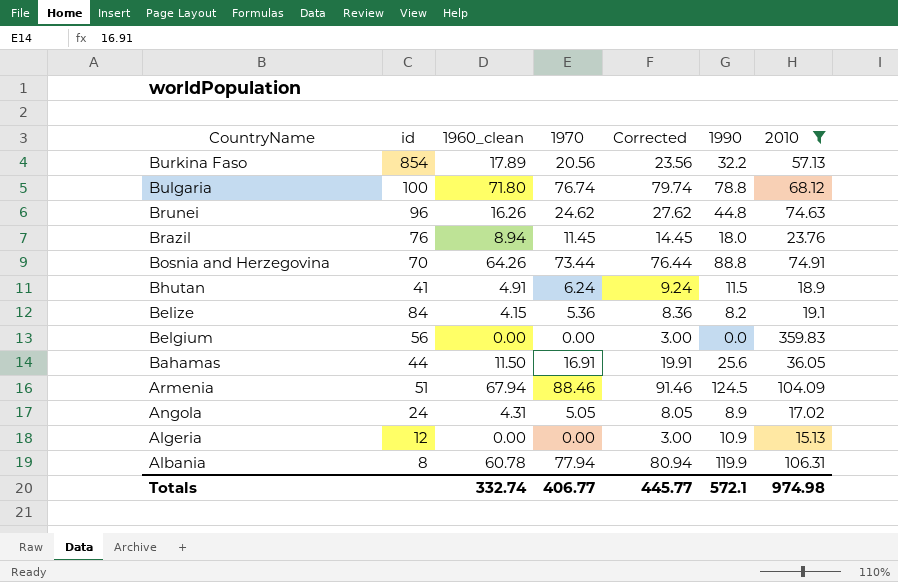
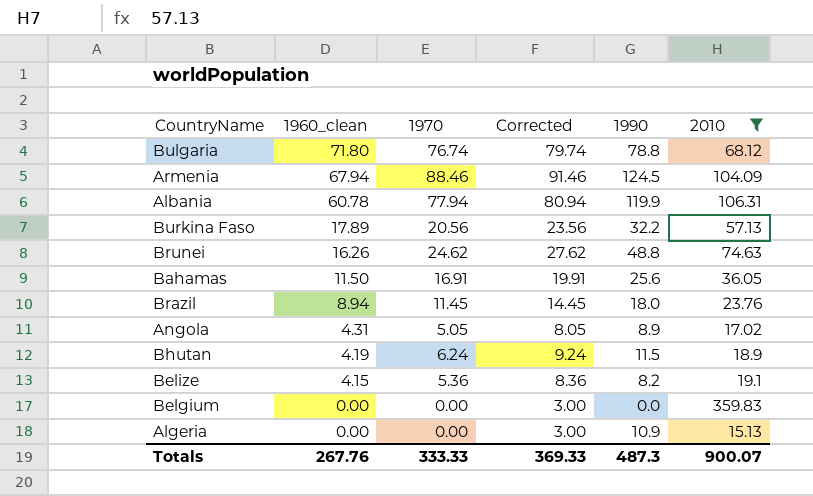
row order: CountryName descending -> 1960_clean descending
column id | position: 2 -> none
row Bosnia and Herzegovina: 70 | 64.26 | 73.44 | 76.44 | 88.8 | 74.91 -> none
Brunei | 1990: 44.8 -> 48.8
Bhutan | 1960_clean: 4.91 -> 4.19
Totals | 1960_clean: 332.74 -> 267.76
Totals | 1970: 406.77 -> 333.33
Totals | Corrected: 445.77 -> 369.33
Totals | 1990: 572.1 -> 487.3
Totals | 2010: 974.98 -> 900.07

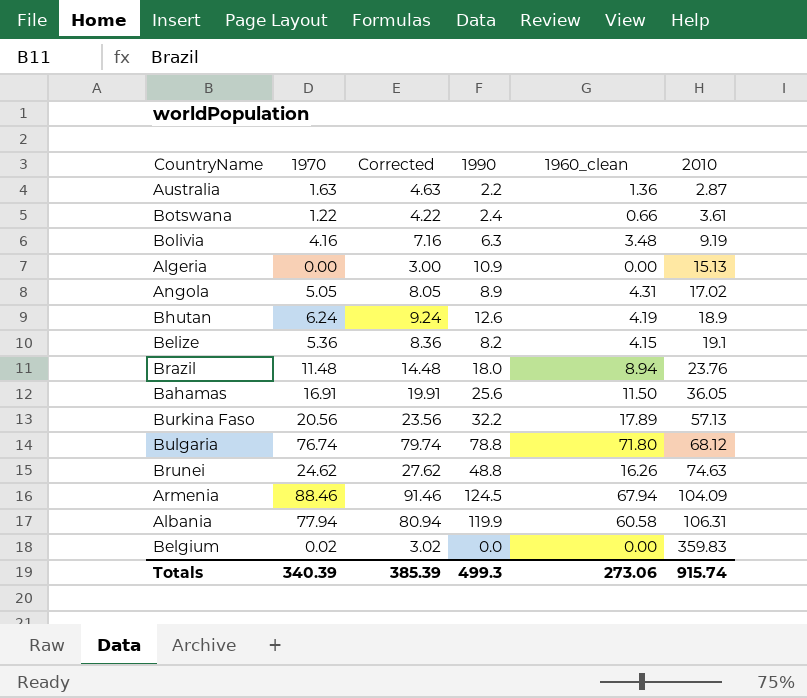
filter: 2010 >= 15.13 -> none
row order: 1960_clean descending -> 2010 ascending
column 1960_clean | position: 2 -> 5
Bhutan | 1990: 11.5 -> 12.6
Brazil | 1970: 11.45 -> 11.48
Brazil | Corrected: 14.45 -> 14.48
Albania | 1960_clean: 60.78 -> 60.58
Belgium | 1970: 0.00 -> 0.02
Belgium | Corrected: 3.00 -> 3.02
Totals | 1970: 333.33 -> 340.39
Totals | Corrected: 369.33 -> 385.39
Totals | 1990: 487.3 -> 499.3
Totals | 1960_clean: 267.76 -> 273.06
Totals | 2010: 900.07 -> 915.74

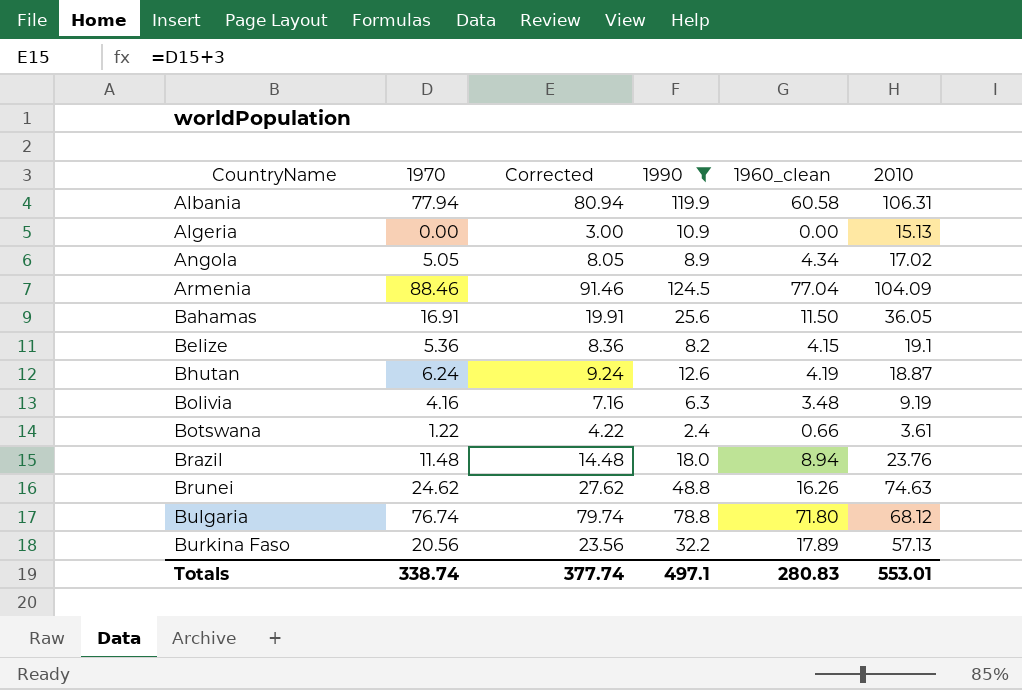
filter: none -> 1990 >= 2.4
row order: 2010 ascending -> CountryName ascending
Angola | 1960_clean: 4.31 -> 4.34
Armenia | 1960_clean: 67.94 -> 77.04
Bhutan | 2010: 18.9 -> 18.87
Totals | 1970: 340.39 -> 338.74
Totals | Corrected: 385.39 -> 377.74
Totals | 1990: 499.3 -> 497.1
Totals | 1960_clean: 273.06 -> 280.83
Totals | 2010: 915.74 -> 553.01

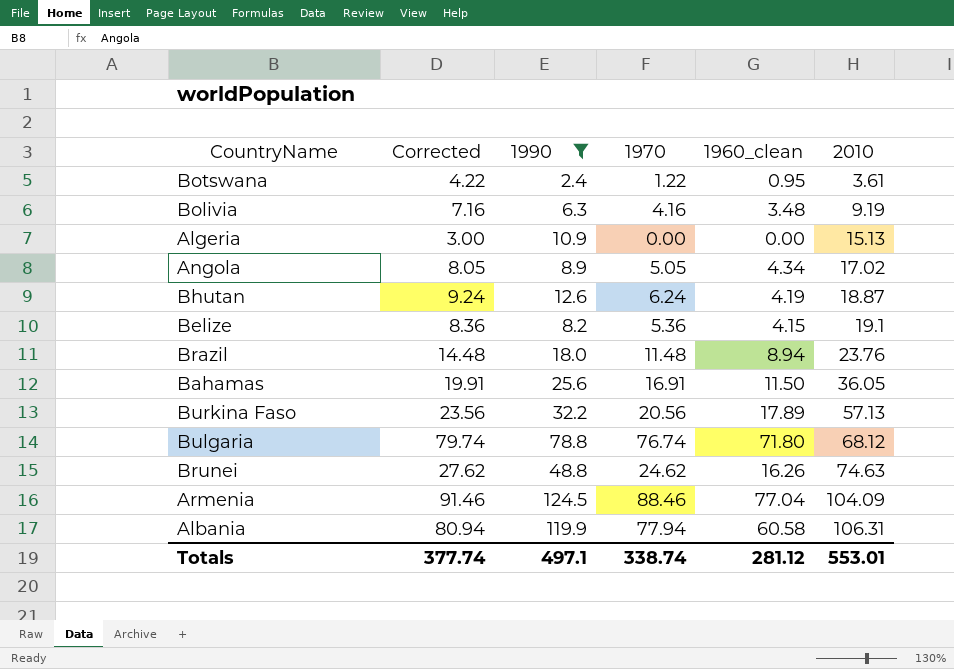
row order: CountryName ascending -> 2010 ascending
column 1970 | position: 2 -> 4
Botswana | 1960_clean: 0.66 -> 0.95
Totals | 1960_clean: 280.83 -> 281.12

